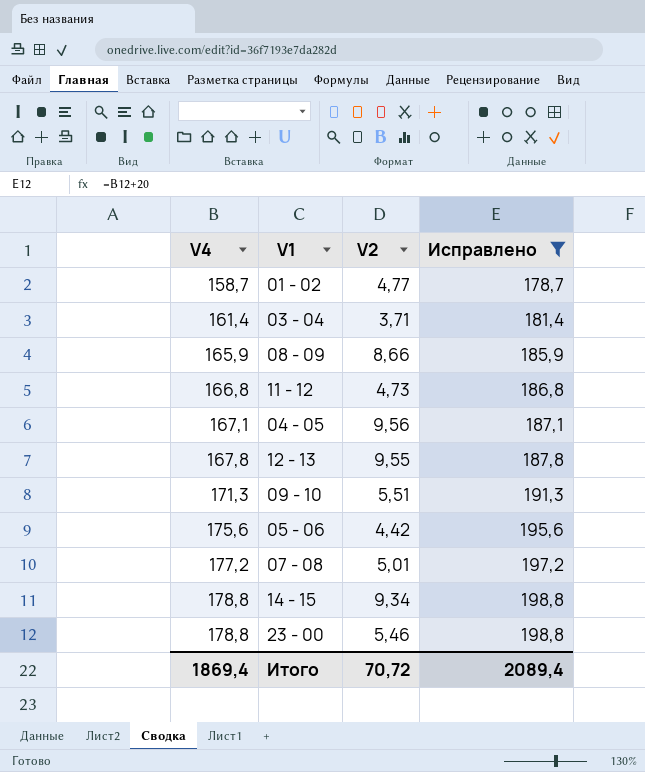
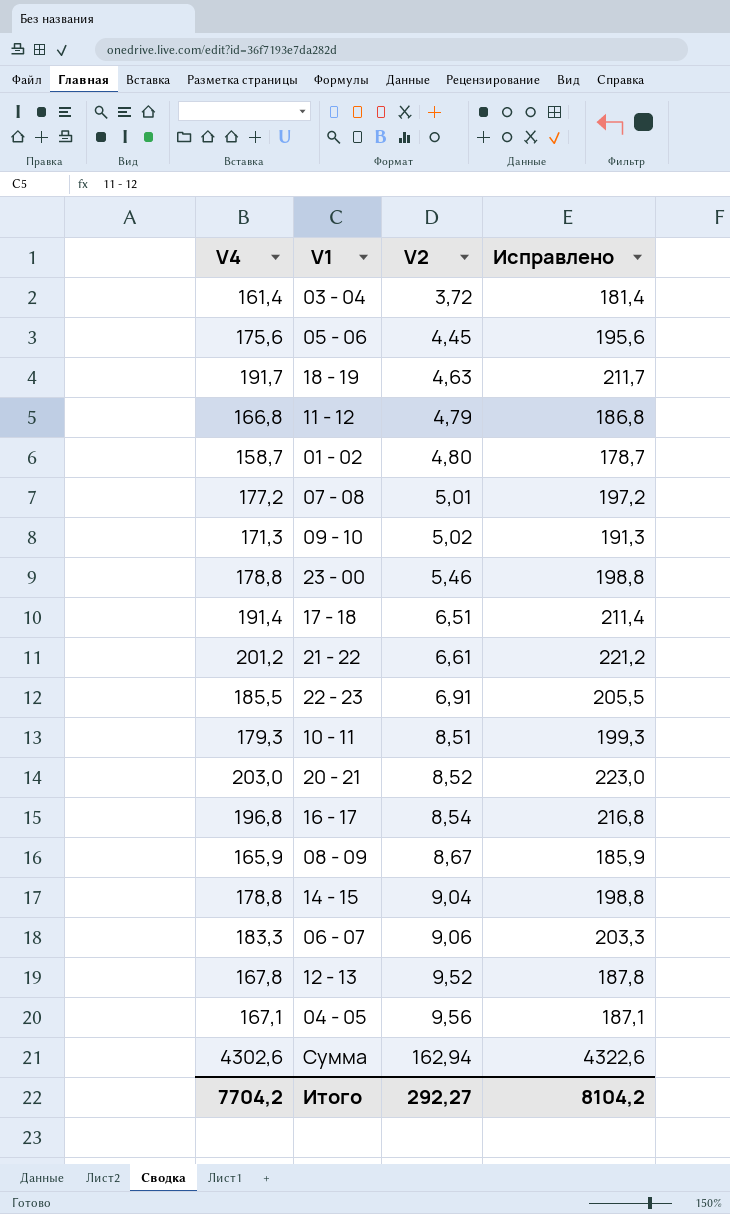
filter: Исправлено <= 198,8 -> none
row order: V4 ascending -> V2 ascending
03 - 04 | V2: 3,71 -> 3,72
05 - 06 | V2: 4,42 -> 4,45
11 - 12 | V2: 4,73 -> 4,79
01 - 02 | V2: 4,77 -> 4,80
09 - 10 | V2: 5,51 -> 5,02
08 - 09 | V2: 8,66 -> 8,67
14 - 15 | V2: 9,34 -> 9,04
12 - 13 | V2: 9,55 -> 9,52
Итого | V4: 1869,4 -> 7704,2
Итого | V2: 70,72 -> 292,27
Итого | Исправлено: 2089,4 -> 8104,2

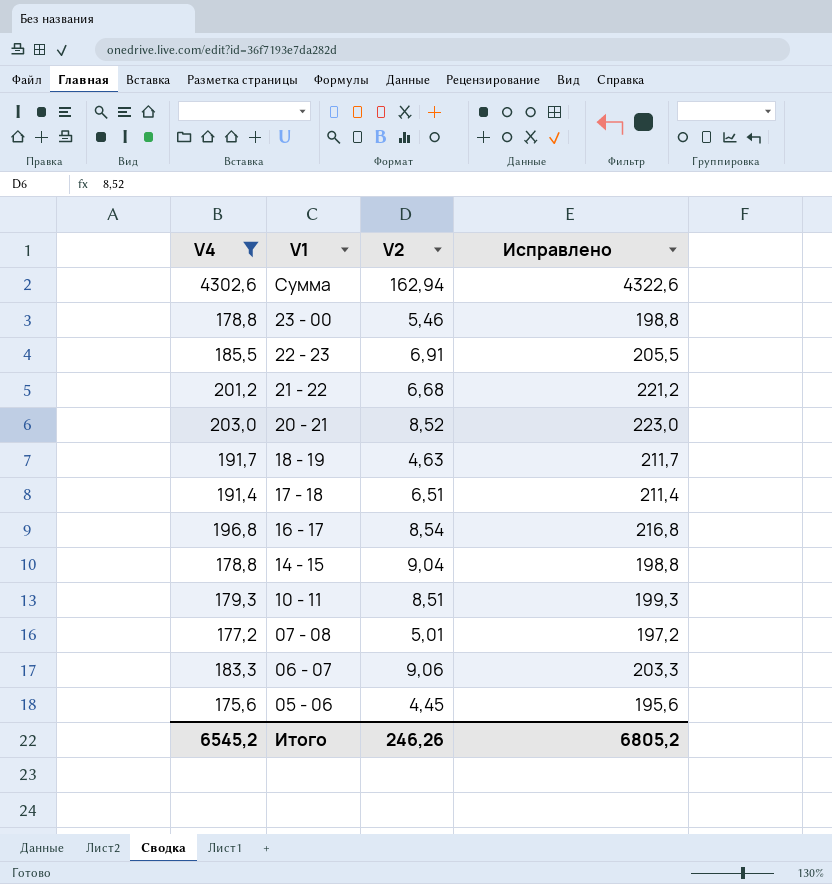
filter: none -> V4 >= 175,6
row order: V2 ascending -> V1 descending
21 - 22 | V2: 6,61 -> 6,68
Итого | V4: 7704,2 -> 6545,2
Итого | V2: 292,27 -> 246,26
Итого | Исправлено: 8104,2 -> 6805,2

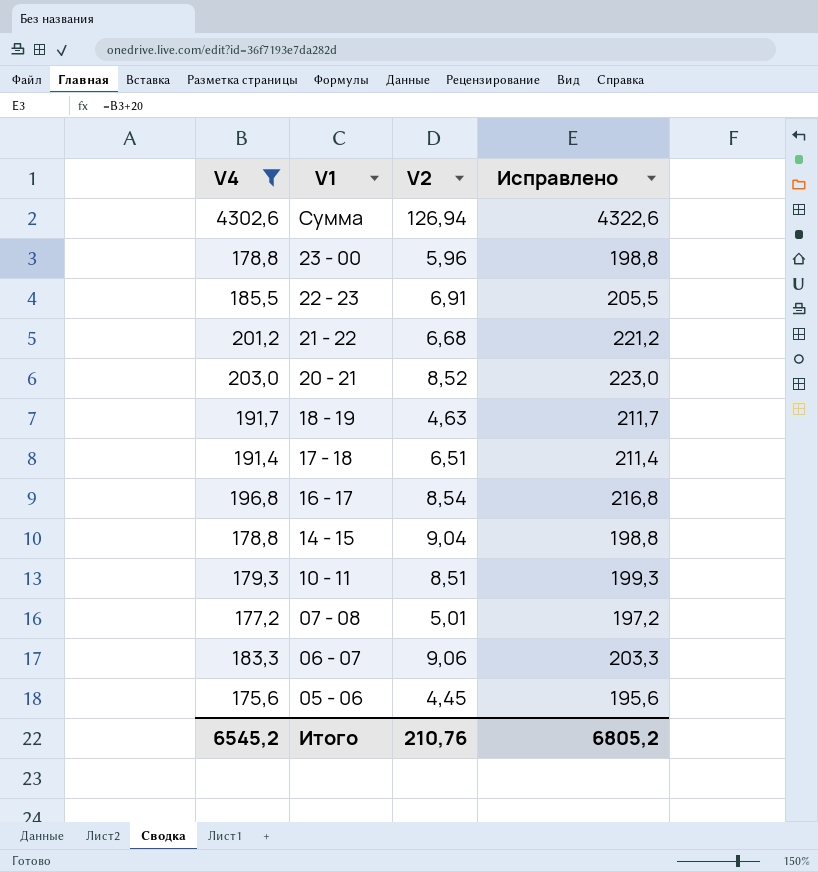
Сумма | V2: 162,94 -> 126,94
23 - 00 | V2: 5,46 -> 5,96
Итого | V2: 246,26 -> 210,76

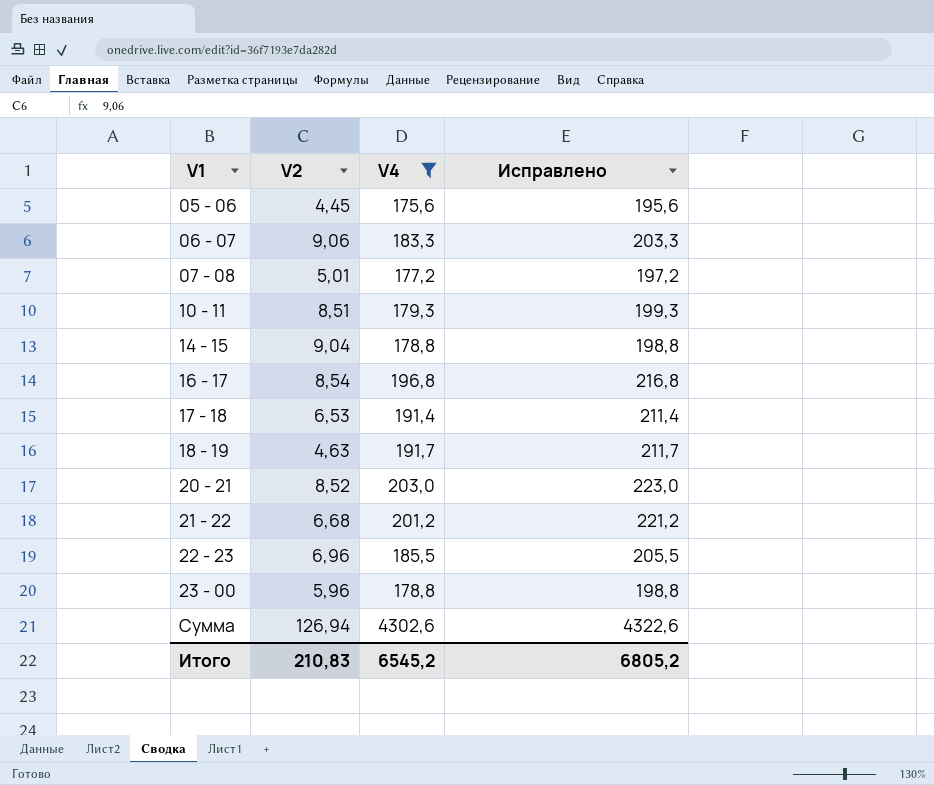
row order: V1 descending -> V1 ascending
column V4 | position: 1 -> 3
17 - 18 | V2: 6,51 -> 6,53
22 - 23 | V2: 6,91 -> 6,96
Итого | V2: 210,76 -> 210,83

